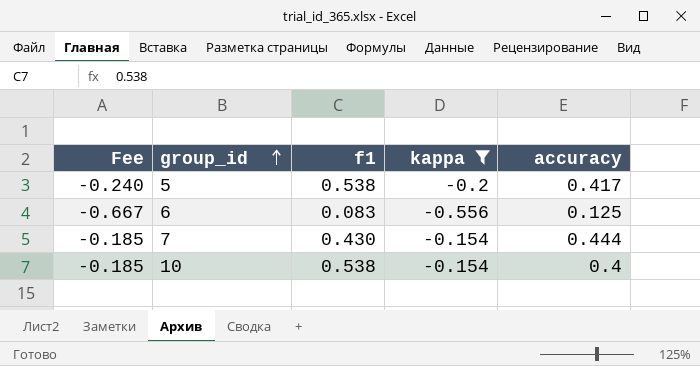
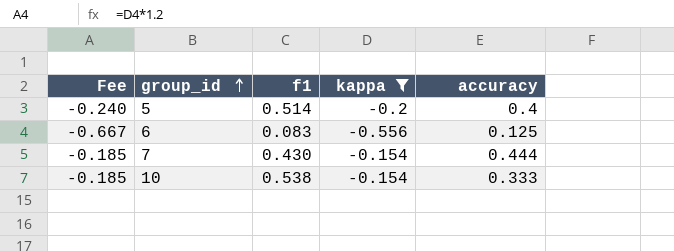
5 | f1: 0.538 -> 0.514
5 | accuracy: 0.417 -> 0.4
10 | accuracy: 0.4 -> 0.333

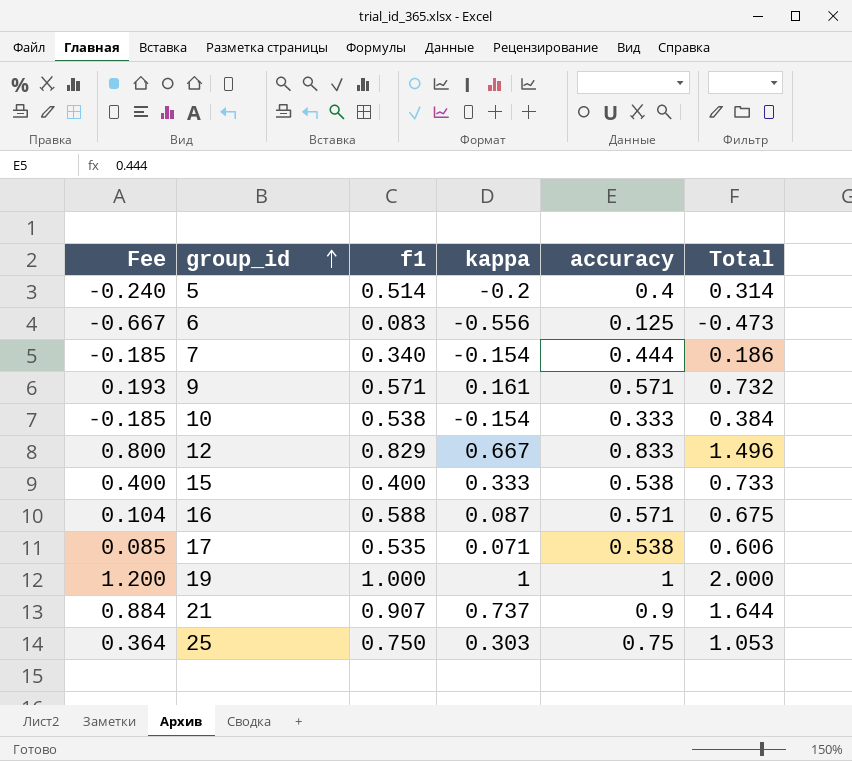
filter: kappa <= -0.154 -> none
column Total | formula: none -> [f1] + [kappa]
7 | f1: 0.430 -> 0.340

